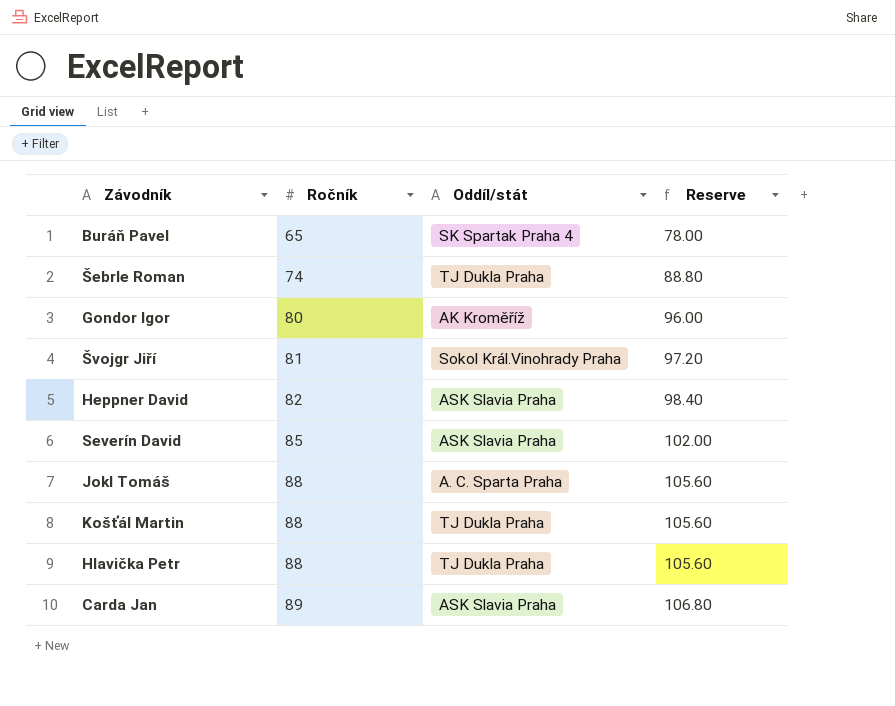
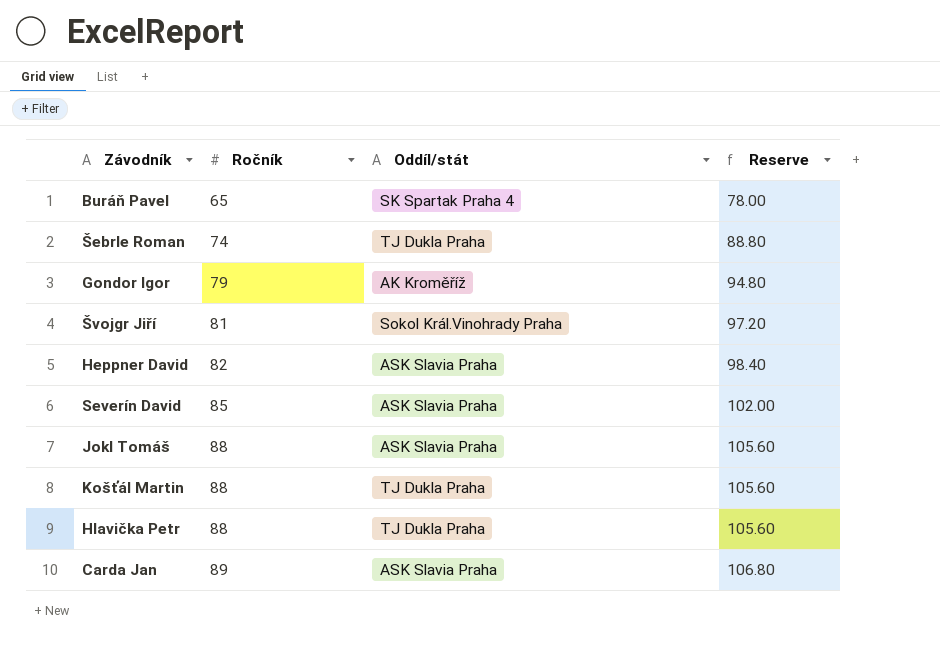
Gondor Igor | Ročník: 80 -> 79
Gondor Igor | Reserve: 96.00 -> 94.80
Jokl Tomáš | Oddíl/stát: A. C. Sparta Praha -> ASK Slavia Praha

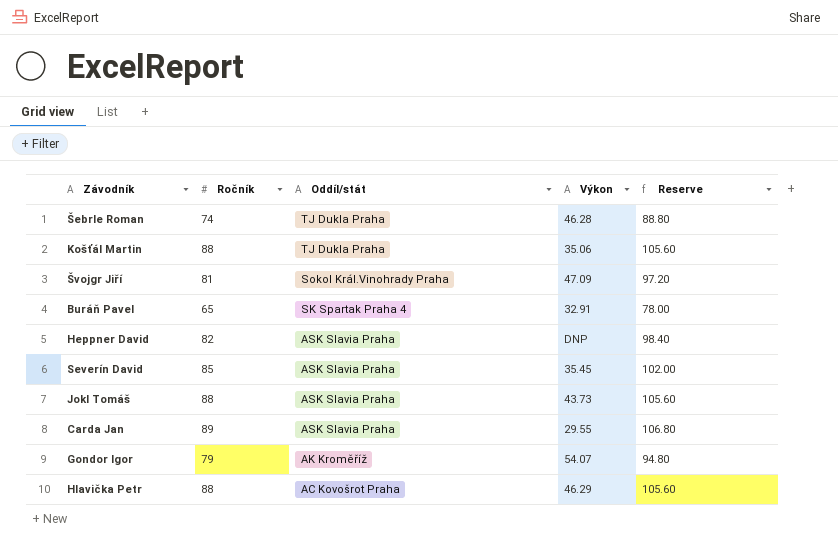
row order: Ročník ascending -> Oddíl/stát descending
column Výkon | position: none -> 4
Hlavička Petr | Oddíl/stát: TJ Dukla Praha -> AC Kovošrot Praha

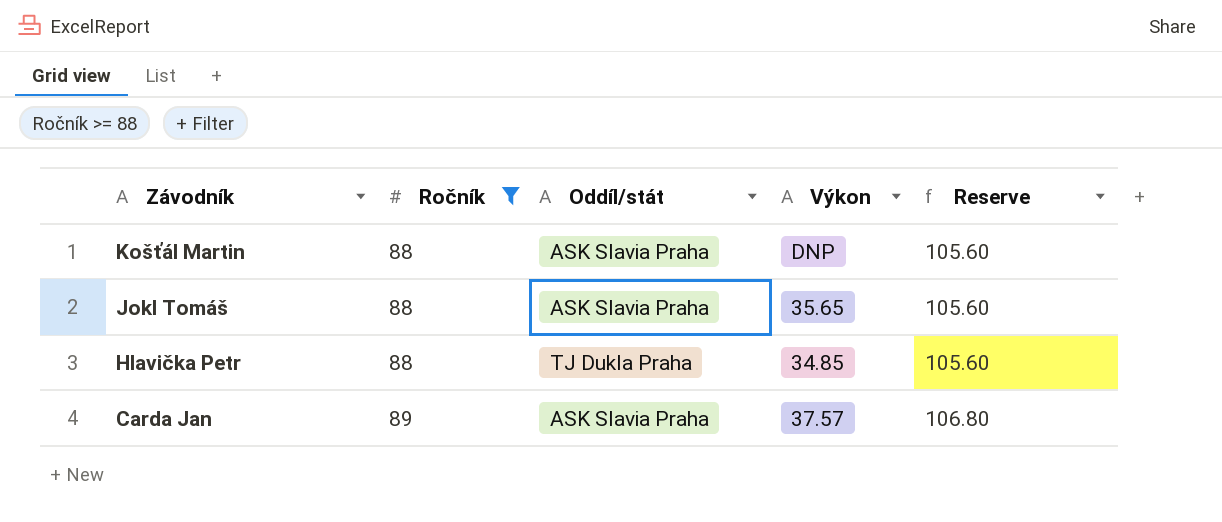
filter: none -> Ročník >= 88
row order: Oddíl/stát descending -> Závodník descending
Košťál Martin | Oddíl/stát: TJ Dukla Praha -> ASK Slavia Praha
Košťál Martin | Výkon: 35.06 -> DNP
Jokl Tomáš | Výkon: 43.73 -> 35.65
Hlavička Petr | Oddíl/stát: AC Kovošrot Praha -> TJ Dukla Praha
Hlavička Petr | Výkon: 46.29 -> 34.85
Carda Jan | Výkon: 29.55 -> 37.57

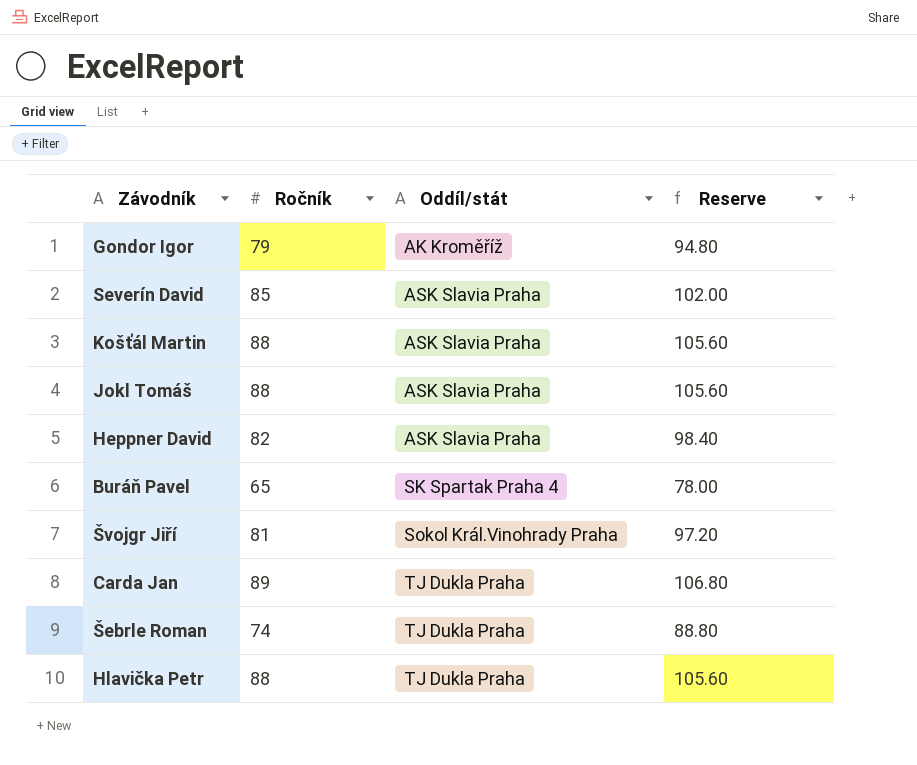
filter: Ročník >= 88 -> none
row order: Závodník descending -> Oddíl/stát ascending
column Výkon | position: 4 -> none
Carda Jan | Oddíl/stát: ASK Slavia Praha -> TJ Dukla Praha

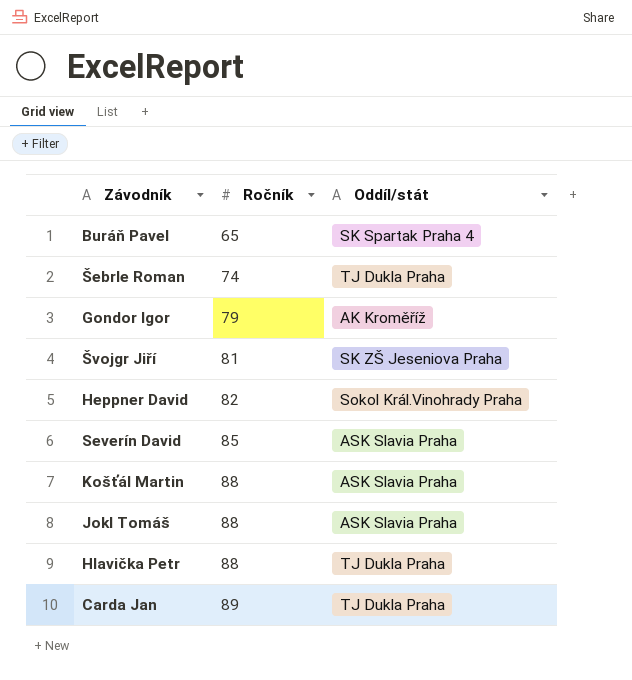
row order: Oddíl/stát ascending -> Ročník ascending
column Reserve | formula: [Ročník] * 1.2 -> none
Švojgr Jiří | Oddíl/stát: Sokol Král.Vinohrady Praha -> SK ZŠ Jeseniova Praha
Heppner David | Oddíl/stát: ASK Slavia Praha -> Sokol Král.Vinohrady Praha

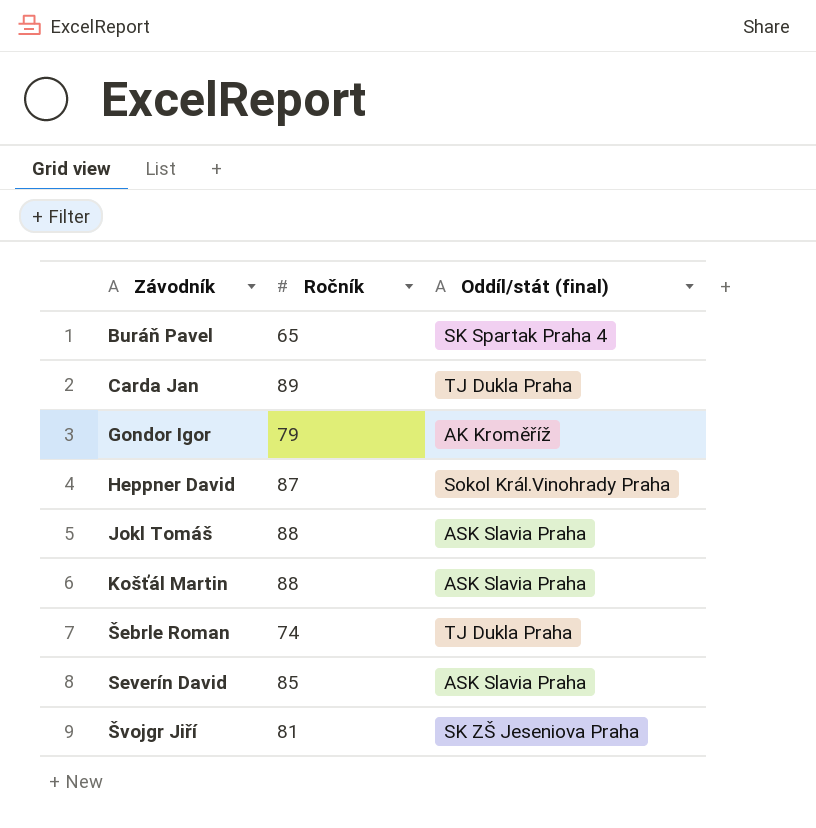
row order: Ročník ascending -> Závodník ascending
column name: Oddíl/stát -> Oddíl/stát (final)
row Hlavička Petr: 88 | TJ Dukla Praha -> none
Heppner David | Ročník: 82 -> 87

